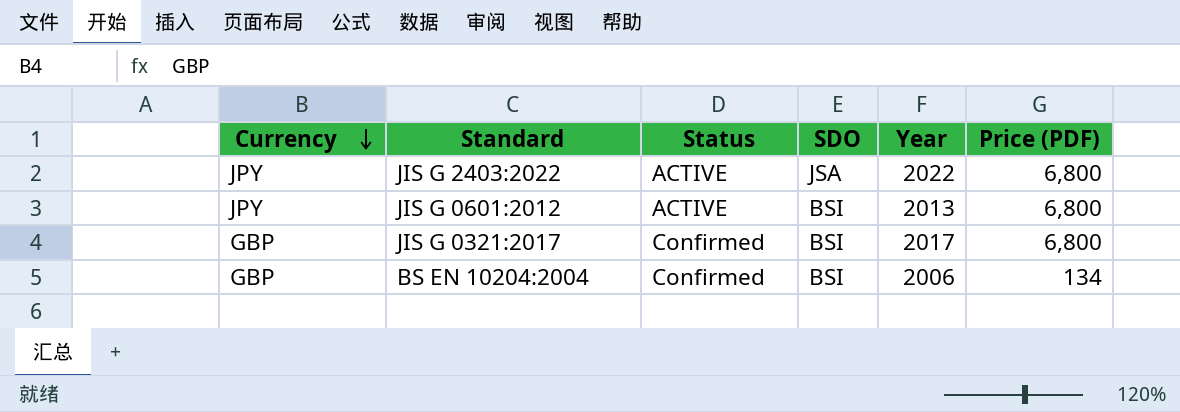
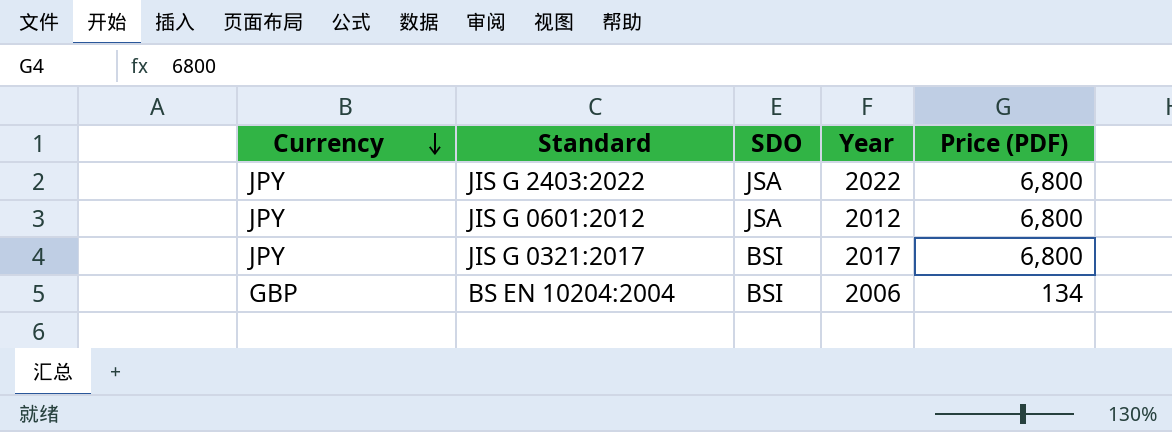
column Status | position: 3 -> none
JIS G 0601:2012 | SDO: BSI -> JSA
JIS G 0601:2012 | Year: 2013 -> 2012
JIS G 0321:2017 | Currency: GBP -> JPY

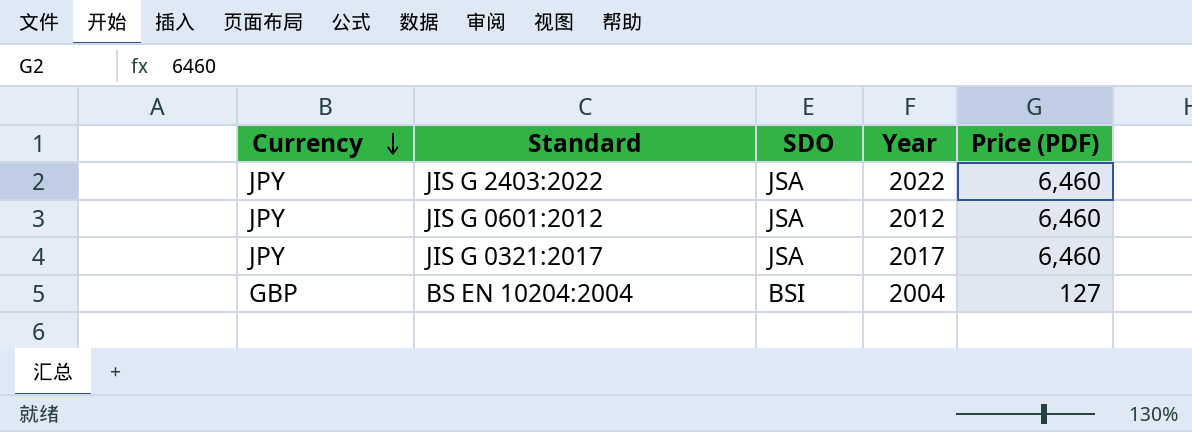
JIS G 2403:2022 | Price (PDF): 6,800 -> 6,460
JIS G 0601:2012 | Price (PDF): 6,800 -> 6,460
JIS G 0321:2017 | SDO: BSI -> JSA
JIS G 0321:2017 | Price (PDF): 6,800 -> 6,460
BS EN 10204:2004 | Year: 2006 -> 2004
BS EN 10204:2004 | Price (PDF): 134 -> 127

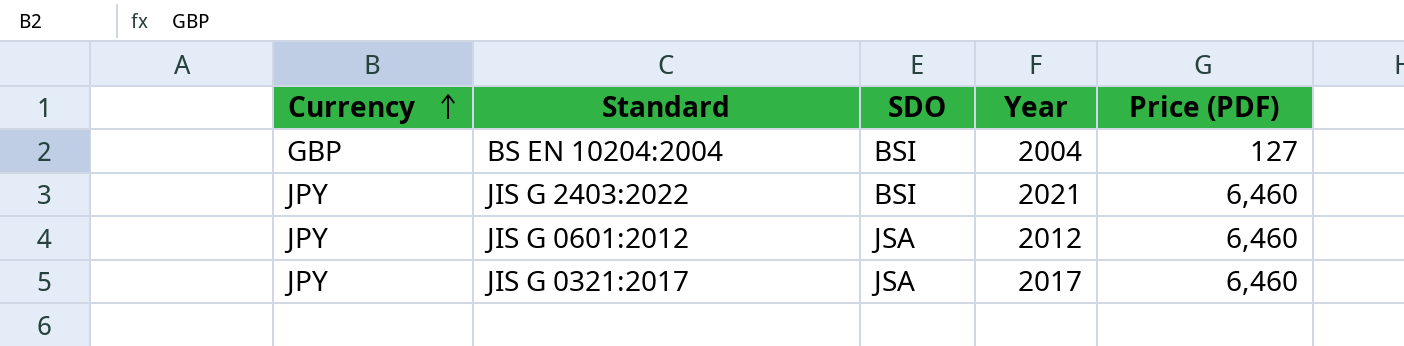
row order: Currency descending -> Currency ascending
JIS G 2403:2022 | SDO: JSA -> BSI
JIS G 2403:2022 | Year: 2022 -> 2021

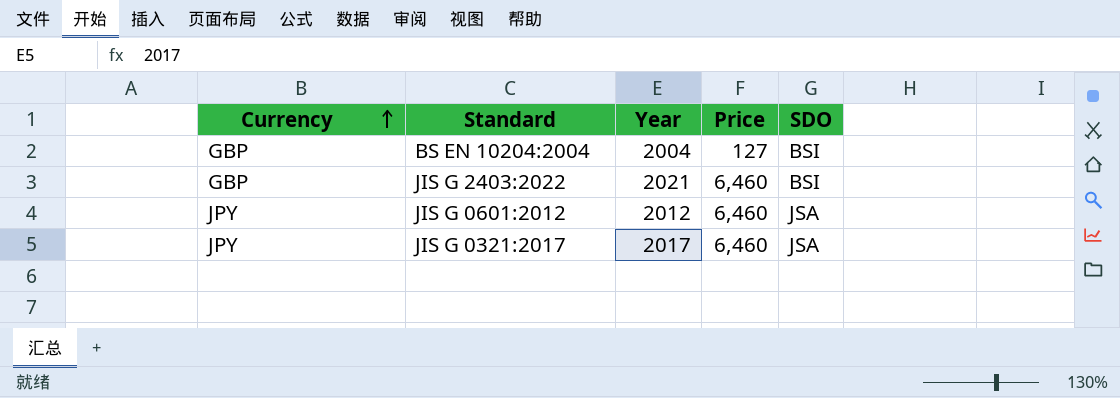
column name: Price (PDF) -> Price
column SDO | position: 3 -> 5
JIS G 2403:2022 | Currency: JPY -> GBP

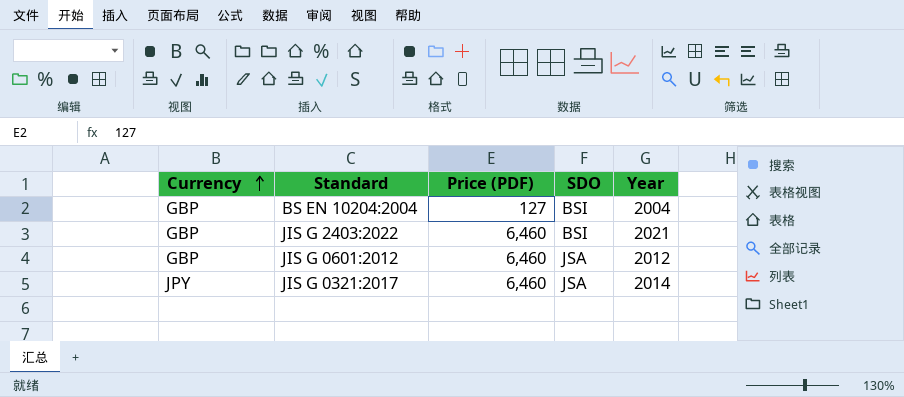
column name: Price -> Price (PDF)
column Year | position: 3 -> 5
JIS G 0601:2012 | Currency: JPY -> GBP
JIS G 0321:2017 | Year: 2017 -> 2014

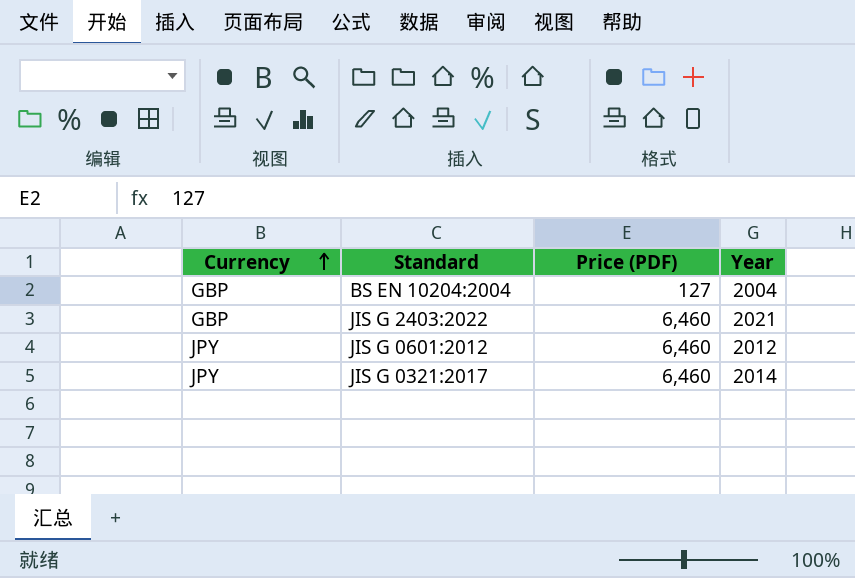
column SDO | position: 4 -> none
JIS G 0601:2012 | Currency: GBP -> JPY

